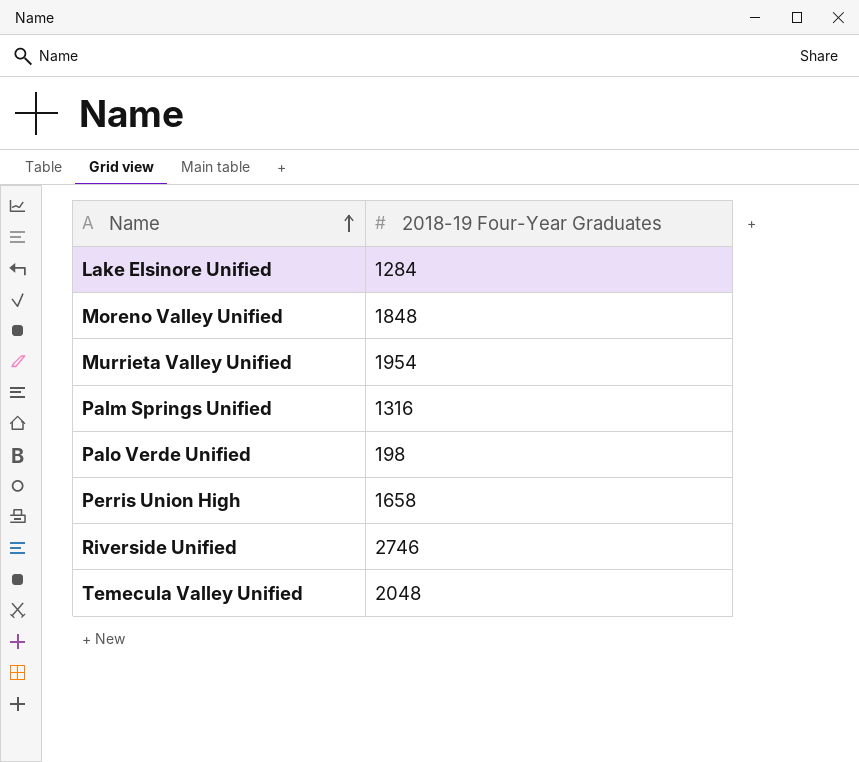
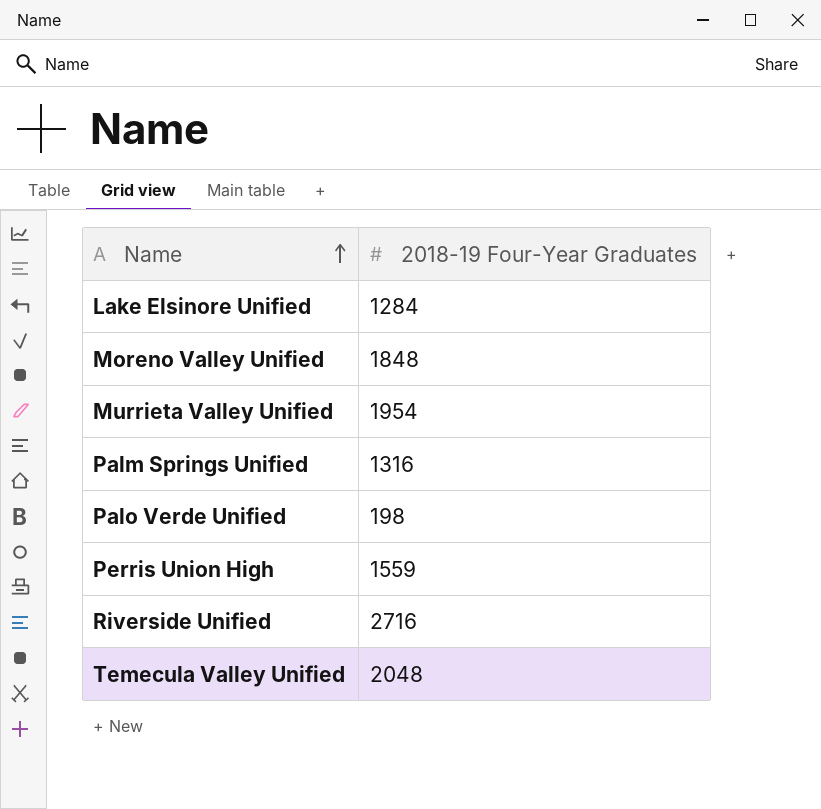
Perris Union High | 2018-19 Four-Year Graduates: 1658 -> 1559
Riverside Unified | 2018-19 Four-Year Graduates: 2746 -> 2716

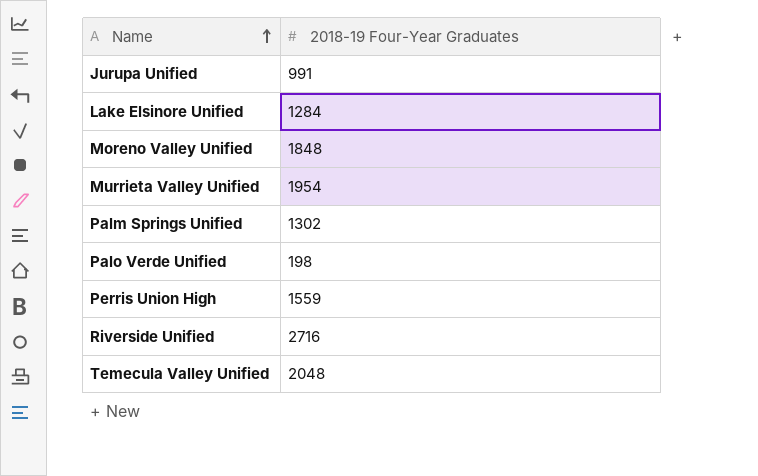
row Jurupa Unified: none -> 991
Palm Springs Unified | 2018-19 Four-Year Graduates: 1316 -> 1302

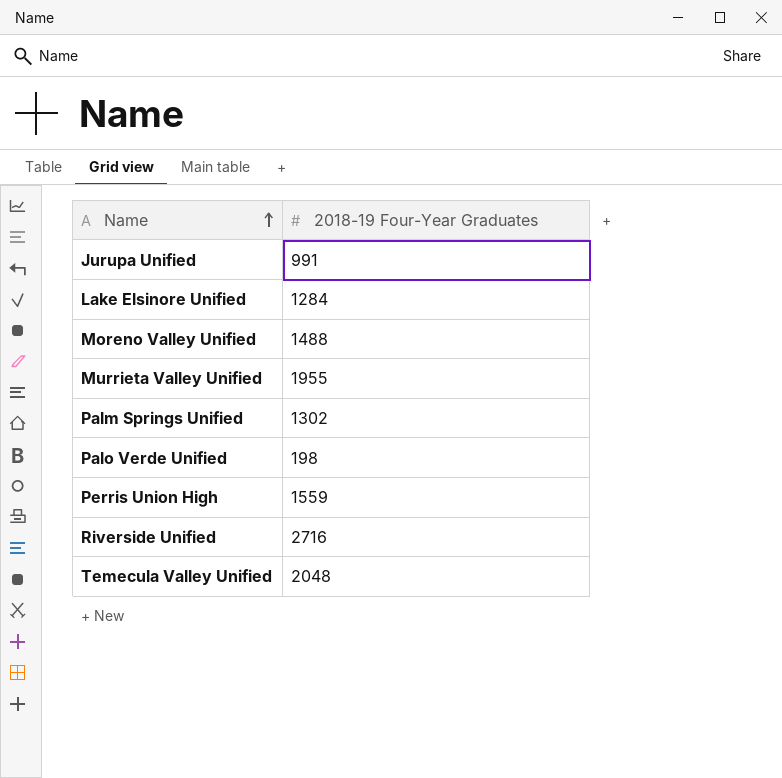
Moreno Valley Unified | 2018-19 Four-Year Graduates: 1848 -> 1488
Murrieta Valley Unified | 2018-19 Four-Year Graduates: 1954 -> 1955

